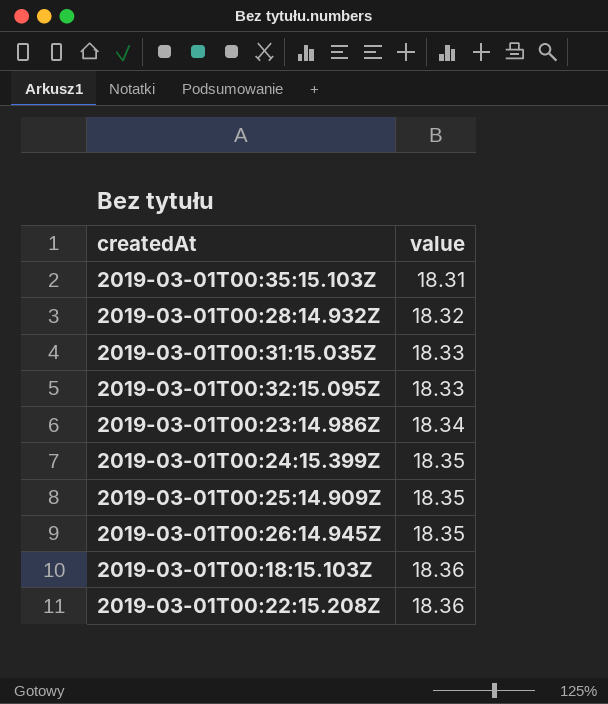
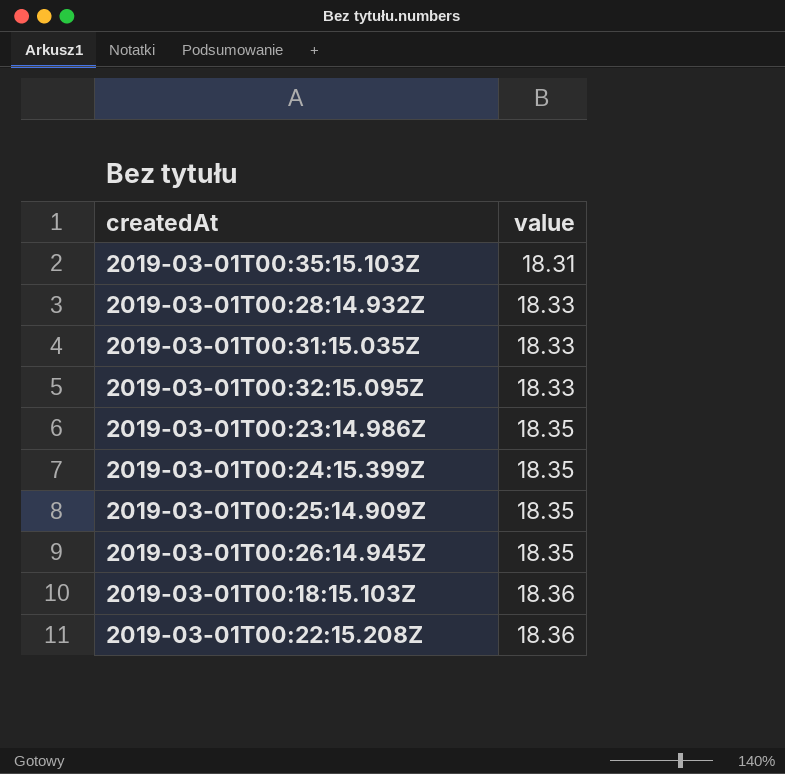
2019-03-01T00:28:14.932Z | value: 18.32 -> 18.33
2019-03-01T00:23:14.986Z | value: 18.34 -> 18.35

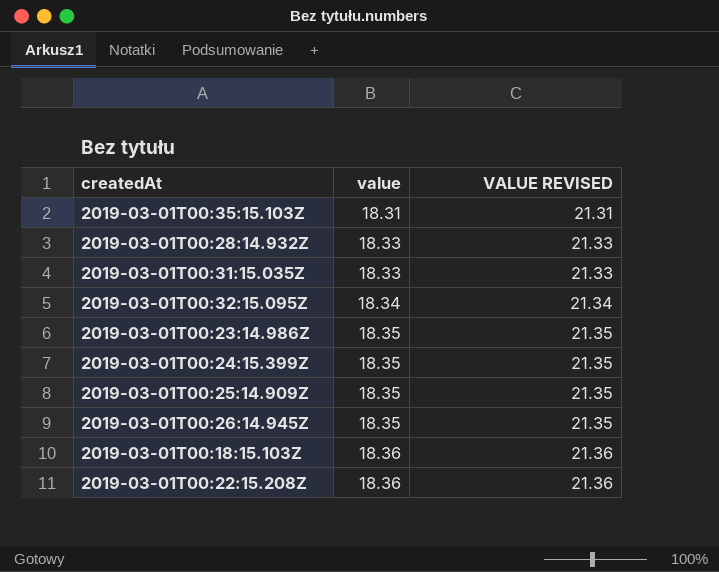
column VALUE REVISED | formula: none -> [value] + 3
2019-03-01T00:32:15.095Z | value: 18.33 -> 18.34

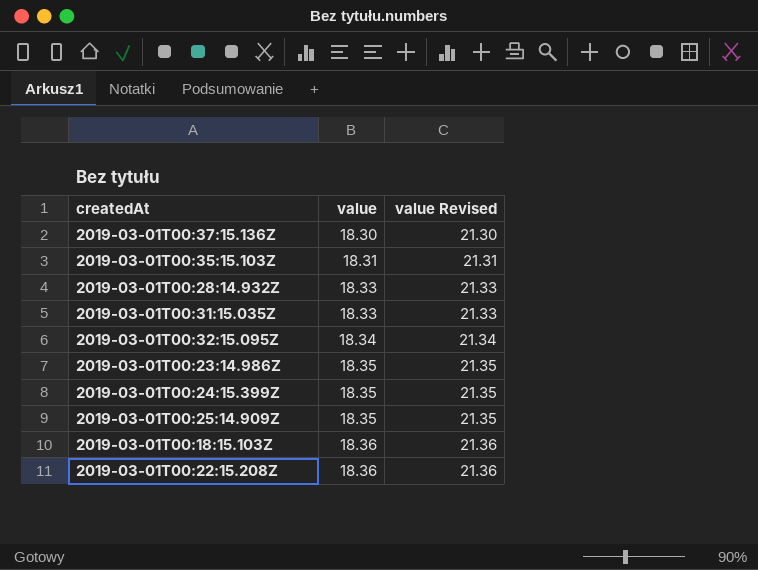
column name: VALUE REVISED -> value Revised
row 2019-03-01T00:26:14.945Z: 18.35 | 21.35 -> none
row 2019-03-01T00:37:15.136Z: none -> 18.30 | 21.30

